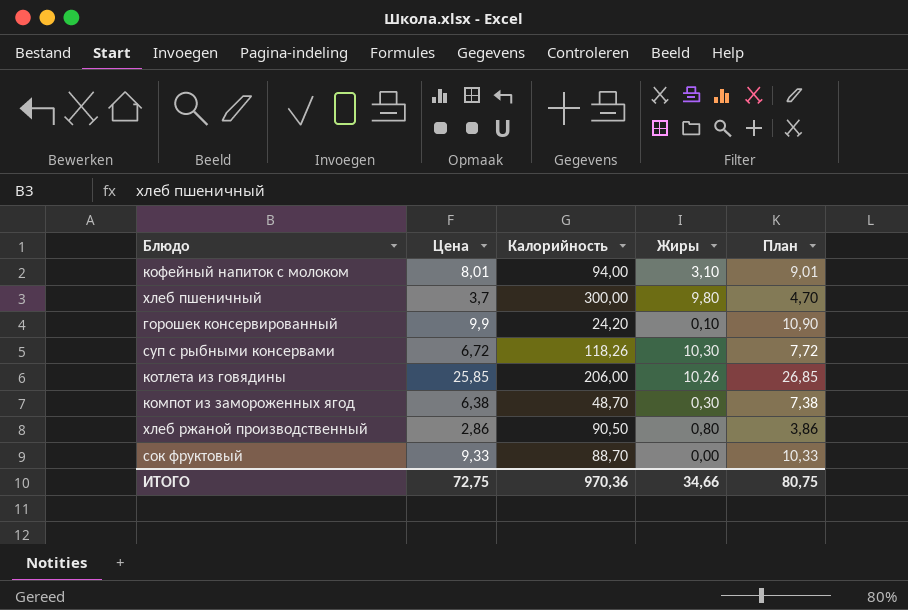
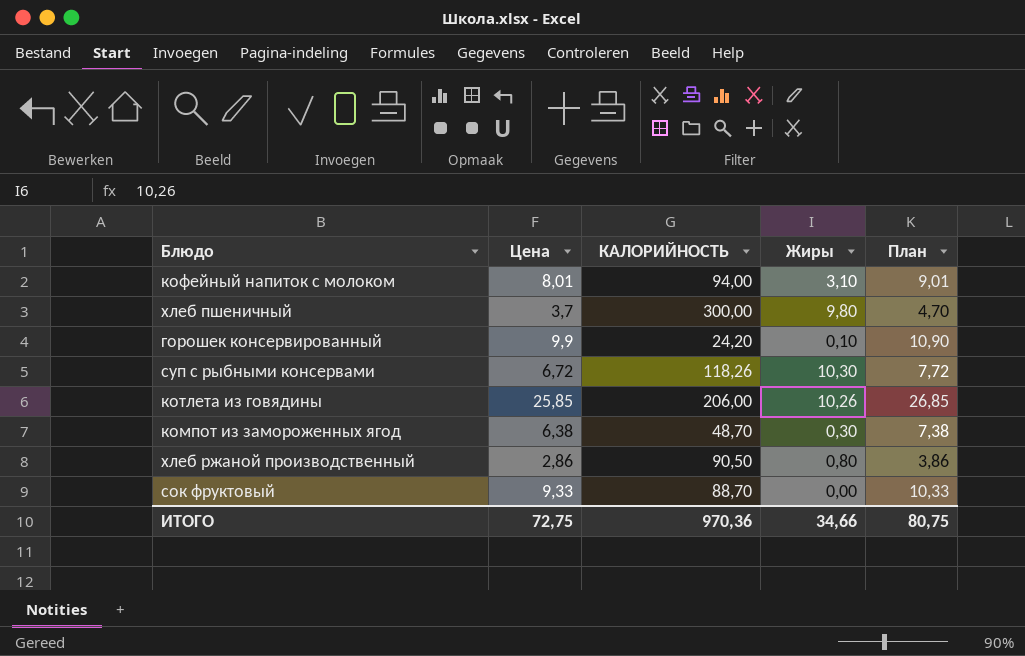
column name: Калорийность -> КАЛОРИЙНОСТЬ

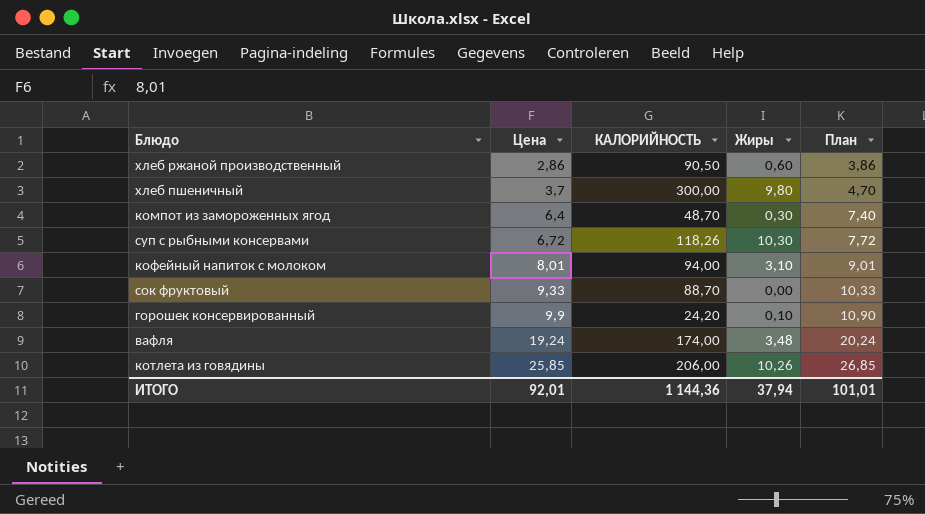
row order: none -> Цена ascending
хлеб ржаной производственный | Жиры: 0,80 -> 0,60
компот из замороженных ягод | Цена: 6,38 -> 6,4
компот из замороженных ягод | План: 7,38 -> 7,40
row вафля: none -> 19,24 | 174,00 | 3,48 | 20,24
ИТОГО | Цена: 72,75 -> 92,01
ИТОГО | КАЛОРИЙНОСТЬ: 970,36 -> 1 144,36
ИТОГО | Жиры: 34,66 -> 37,94
ИТОГО | План: 80,75 -> 101,01

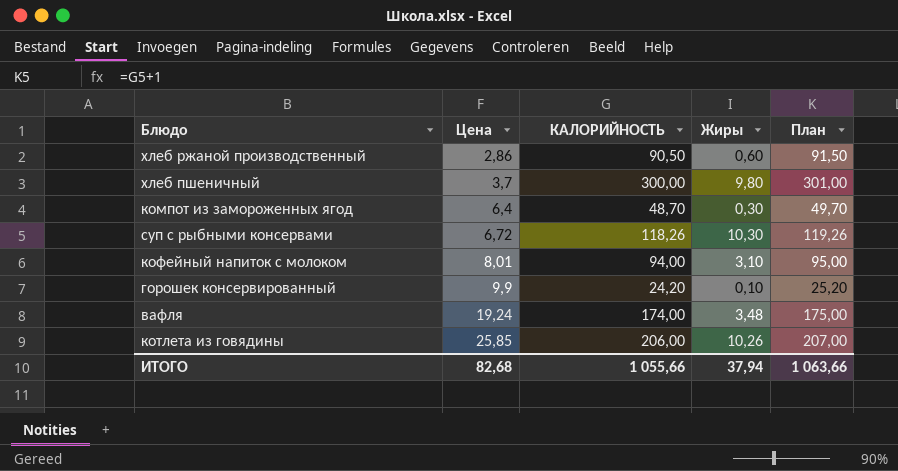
column План | formula: [Цена] + 1 -> [КАЛОРИЙНОСТЬ] + 1
row сок фруктовый: 9,33 | 88,70 | 0,00 | 10,33 -> none
ИТОГО | Цена: 92,01 -> 82,68
ИТОГО | КАЛОРИЙНОСТЬ: 1 144,36 -> 1 055,66
ИТОГО | План: 101,01 -> 1 063,66

